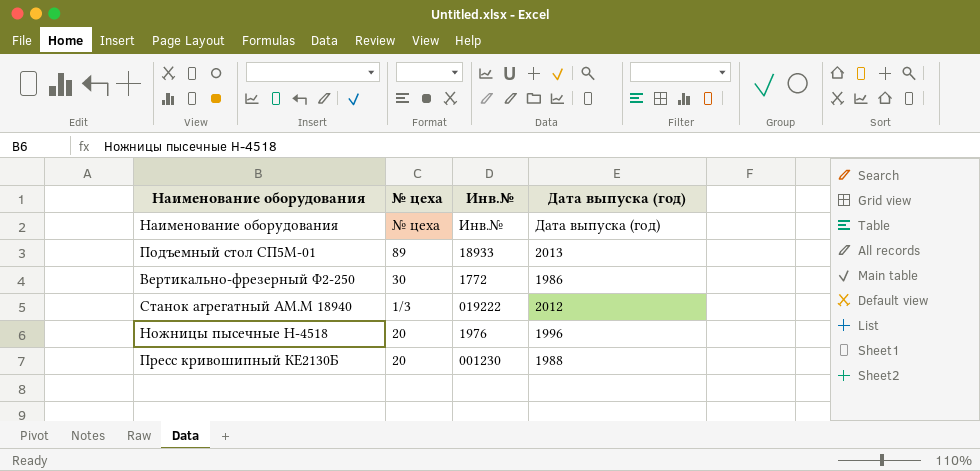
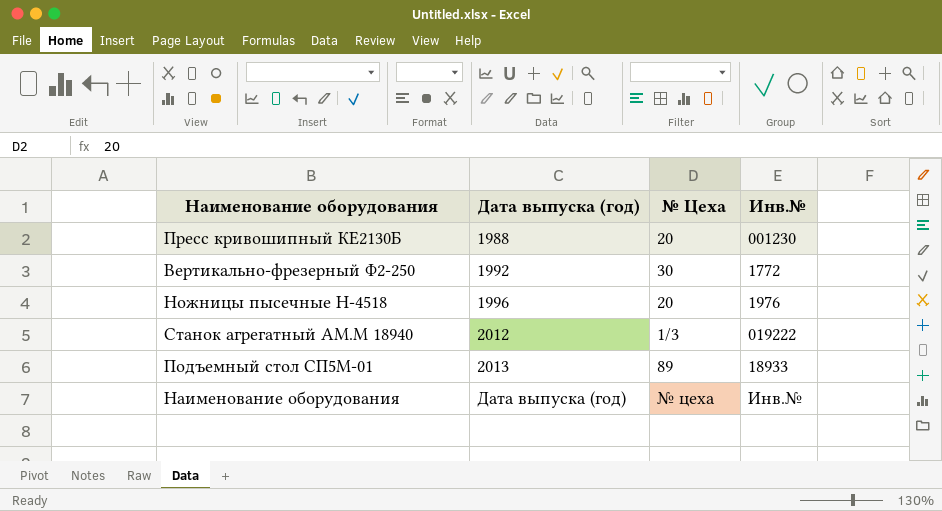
row order: none -> Дата выпуска (год) ascending
column Дата выпуска (год) | position: 4 -> 2
column name: № цеха -> № Цеха
Вертикально-фрезерный Ф2-250 | Дата выпуска (год): 1986 -> 1992

